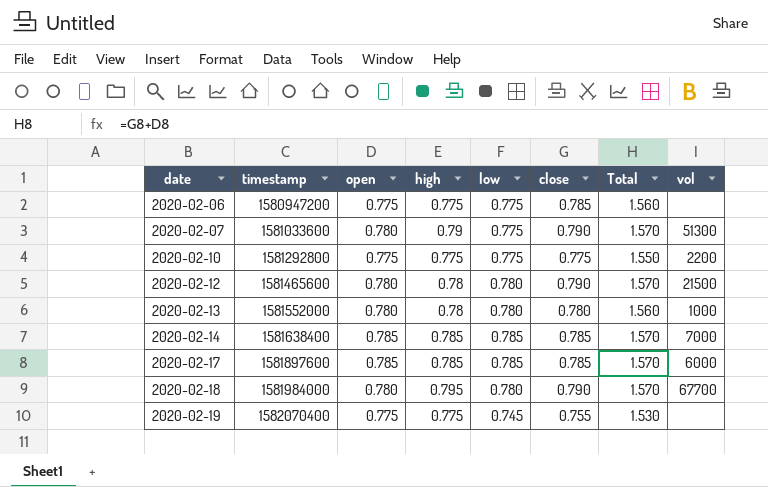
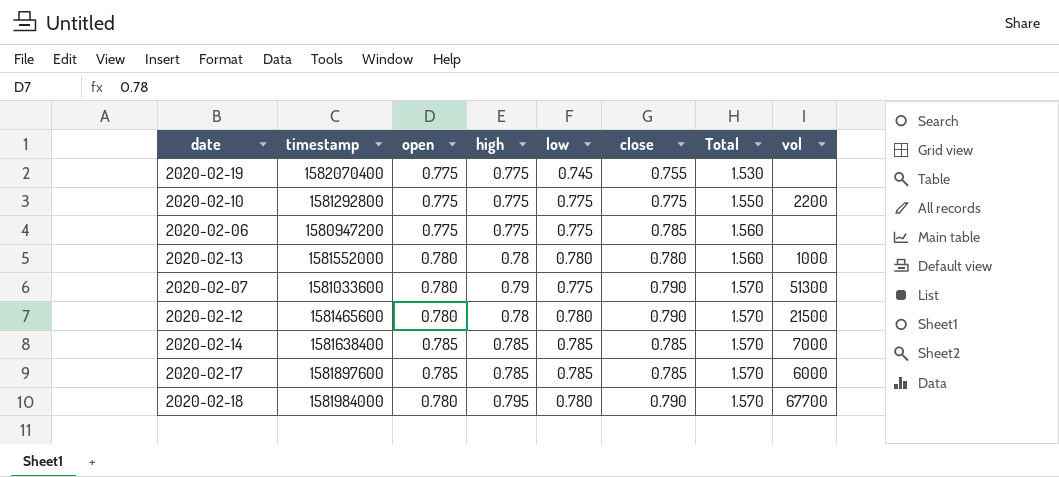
row order: date ascending -> Total ascending

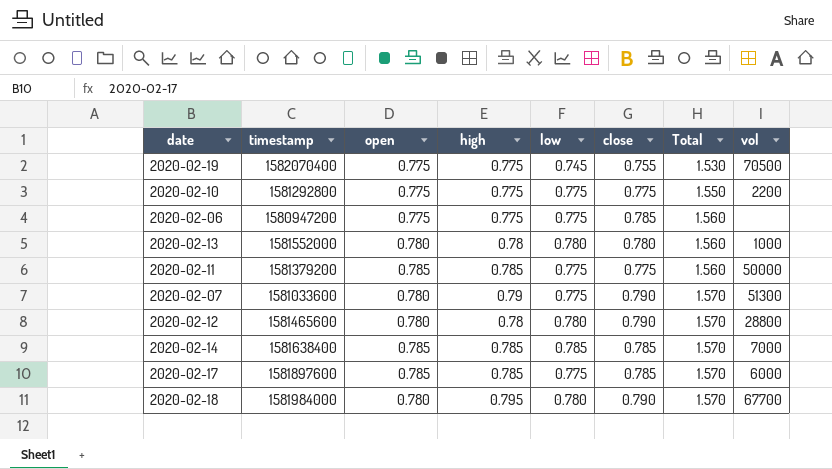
2020-02-19 | vol: none -> 70500
row 2020-02-11: none -> 1581379200 | 0.785 | 0.785 | 0.775 | 0.775 | 1.560 | 50000
2020-02-12 | vol: 21500 -> 28800
2020-02-17 | low: 0.785 -> 0.775

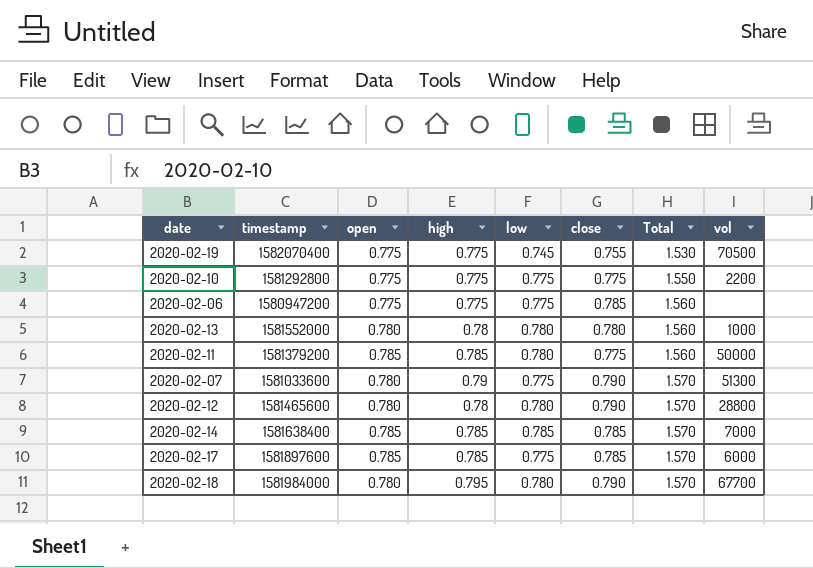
2020-02-11 | low: 0.775 -> 0.780

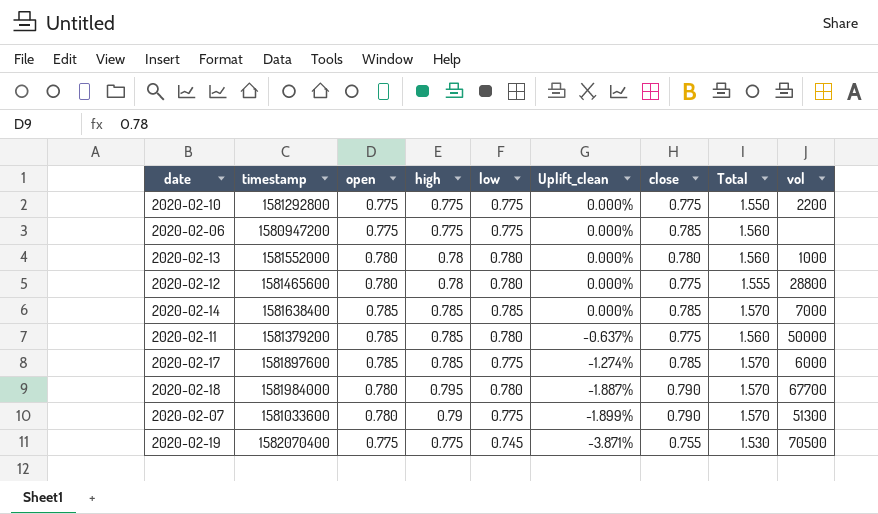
row order: Total ascending -> Uplift_clean descending
column Uplift_clean | formula: none -> ([low] - [high]) / [high]
2020-02-12 | close: 0.790 -> 0.775
2020-02-12 | Total: 1.570 -> 1.555

